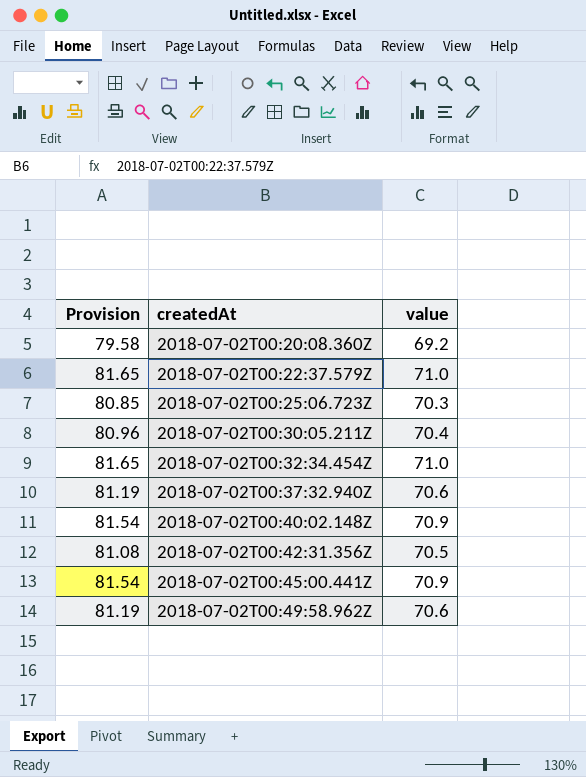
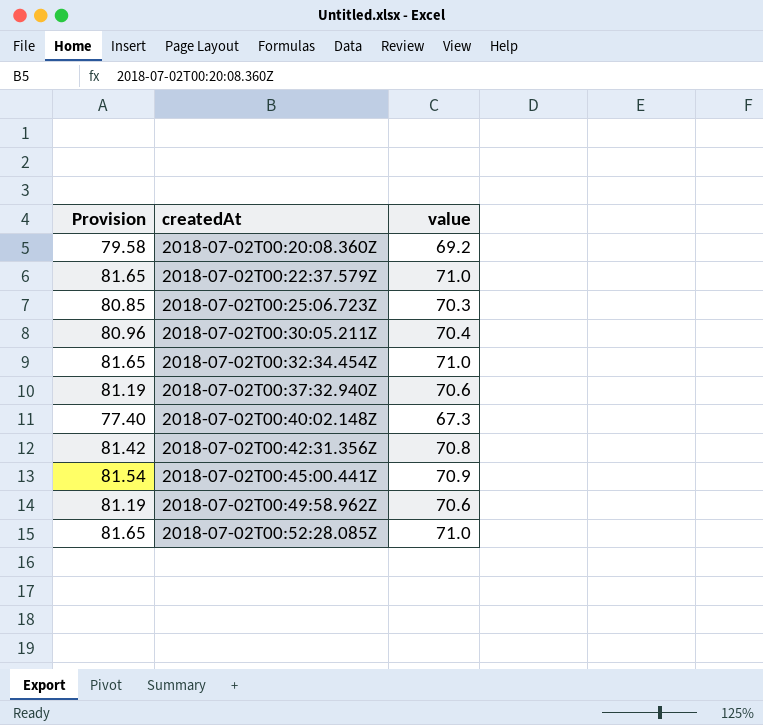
2018-07-02T00:40:02.148Z | Provision: 81.54 -> 77.40
2018-07-02T00:40:02.148Z | value: 70.9 -> 67.3
2018-07-02T00:42:31.356Z | Provision: 81.08 -> 81.42
2018-07-02T00:42:31.356Z | value: 70.5 -> 70.8
row 2018-07-02T00:52:28.085Z: none -> 81.65 | 71.0

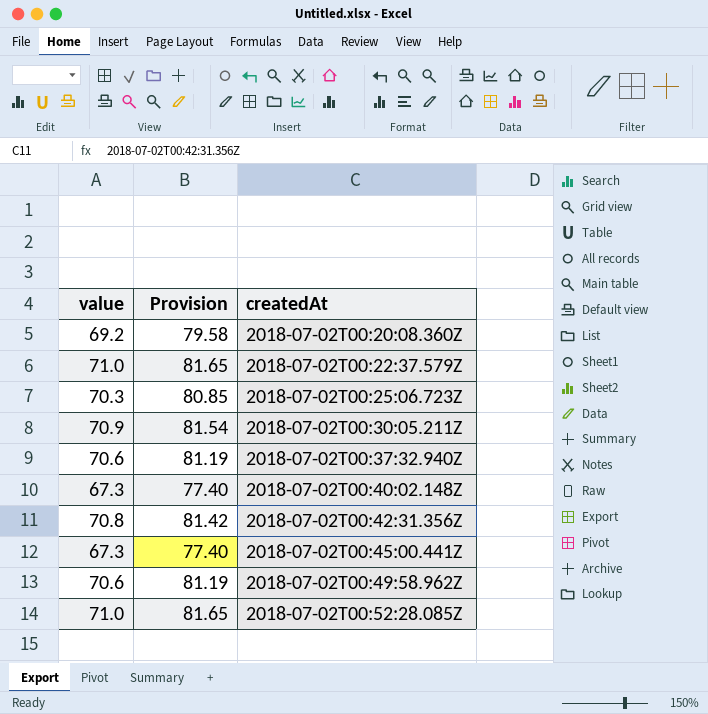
column value | position: 3 -> 1
row 2018-07-02T00:32:34.454Z: 81.65 | 71.0 -> none
2018-07-02T00:30:05.211Z | value: 70.4 -> 70.9
2018-07-02T00:30:05.211Z | Provision: 80.96 -> 81.54
2018-07-02T00:45:00.441Z | value: 70.9 -> 67.3
2018-07-02T00:45:00.441Z | Provision: 81.54 -> 77.40

